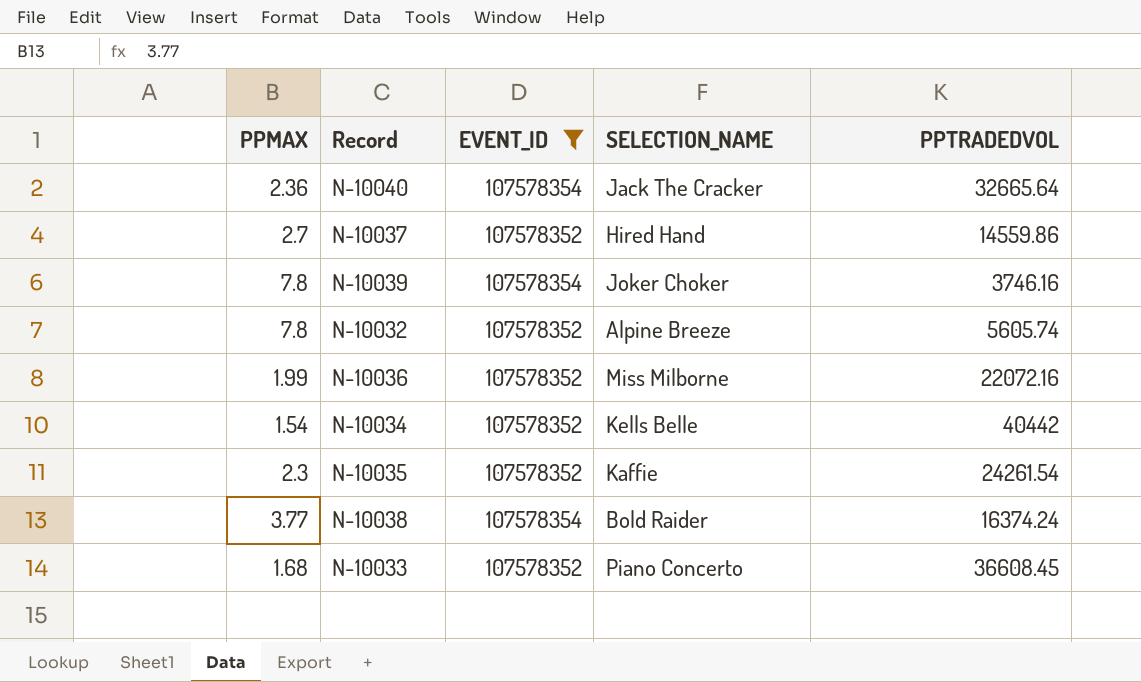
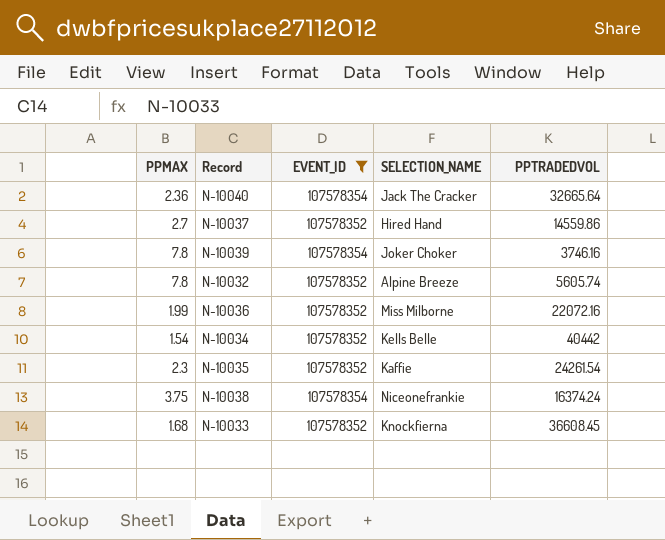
N-10038 | PPMAX: 3.77 -> 3.75
N-10038 | SELECTION_NAME: Bold Raider -> Niceonefrankie
N-10033 | SELECTION_NAME: Piano Concerto -> Knockfierna

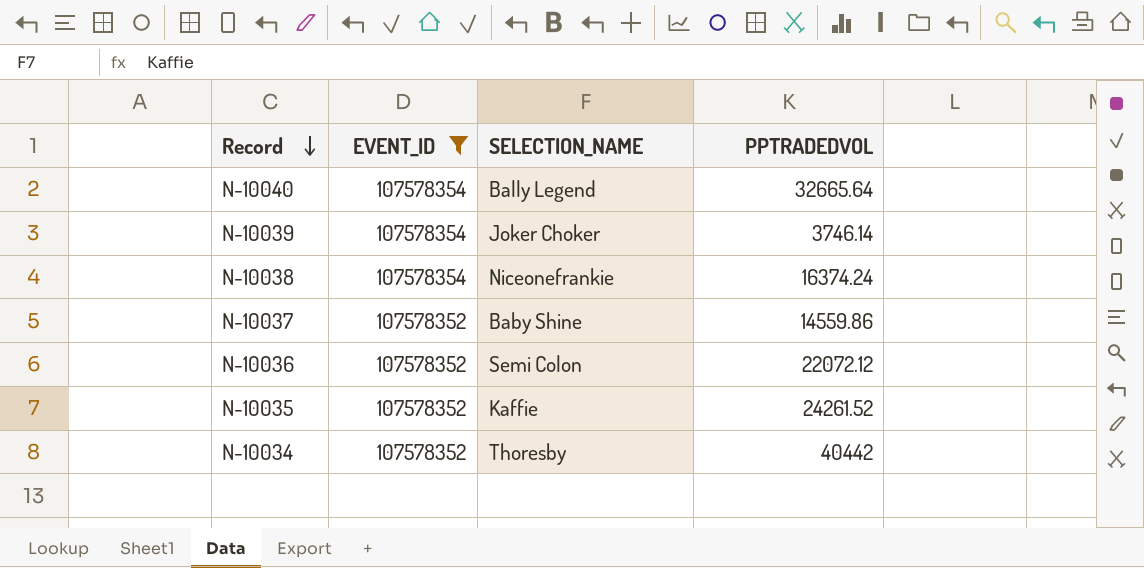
row order: none -> Record descending
column PPMAX | position: 1 -> none
row N-10032: 7.8 | 107578352 | Alpine Breeze | 5605.74 -> none
row N-10033: 1.68 | 107578352 | Knockfierna | 36608.45 -> none
N-10040 | SELECTION_NAME: Jack The Cracker -> Bally Legend
N-10039 | PPTRADEDVOL: 3746.16 -> 3746.14
N-10037 | SELECTION_NAME: Hired Hand -> Baby Shine
N-10036 | SELECTION_NAME: Miss Milborne -> Semi Colon
N-10036 | PPTRADEDVOL: 22072.16 -> 22072.12
N-10035 | PPTRADEDVOL: 24261.54 -> 24261.52
N-10034 | SELECTION_NAME: Kells Belle -> Thoresby

